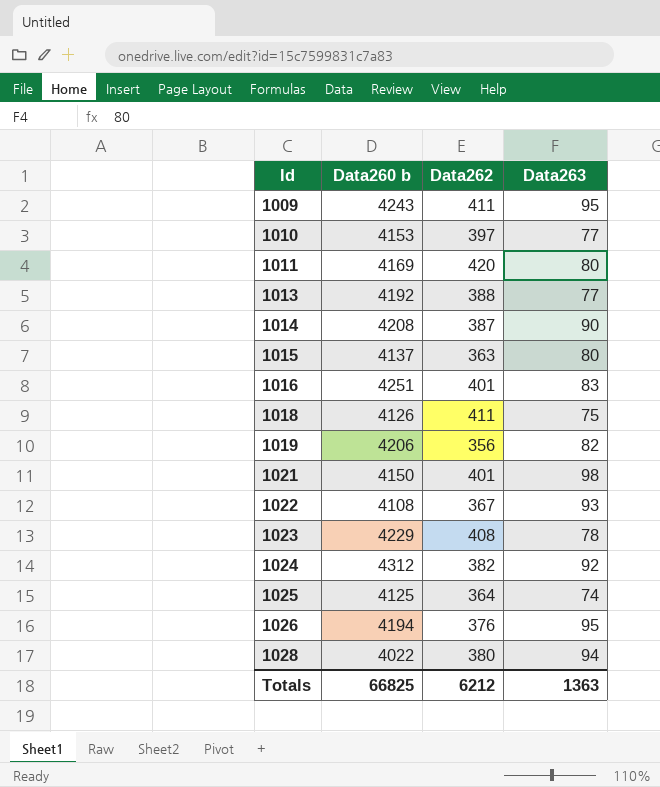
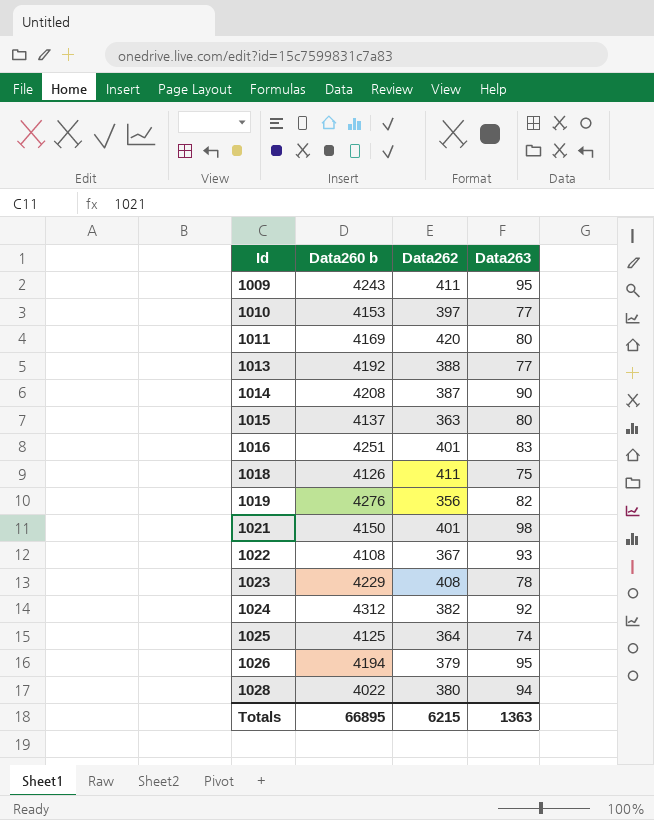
1019 | Data260 b: 4206 -> 4276
1026 | Data262: 376 -> 379
Totals | Data260 b: 66825 -> 66895
Totals | Data262: 6212 -> 6215

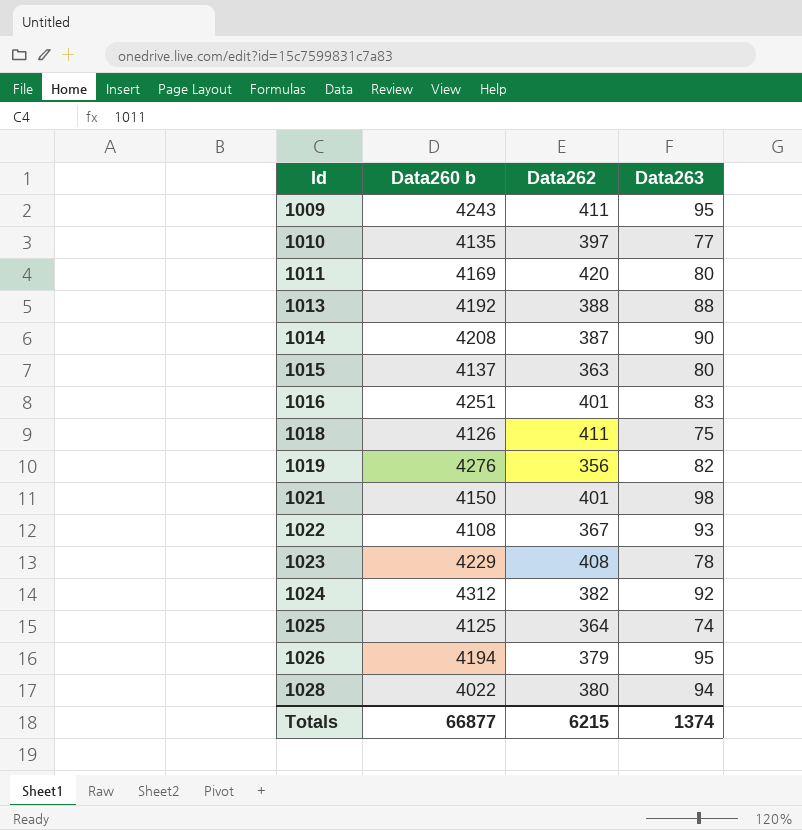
1010 | Data260 b: 4153 -> 4135
1013 | Data263: 77 -> 88
Totals | Data260 b: 66895 -> 66877
Totals | Data263: 1363 -> 1374

